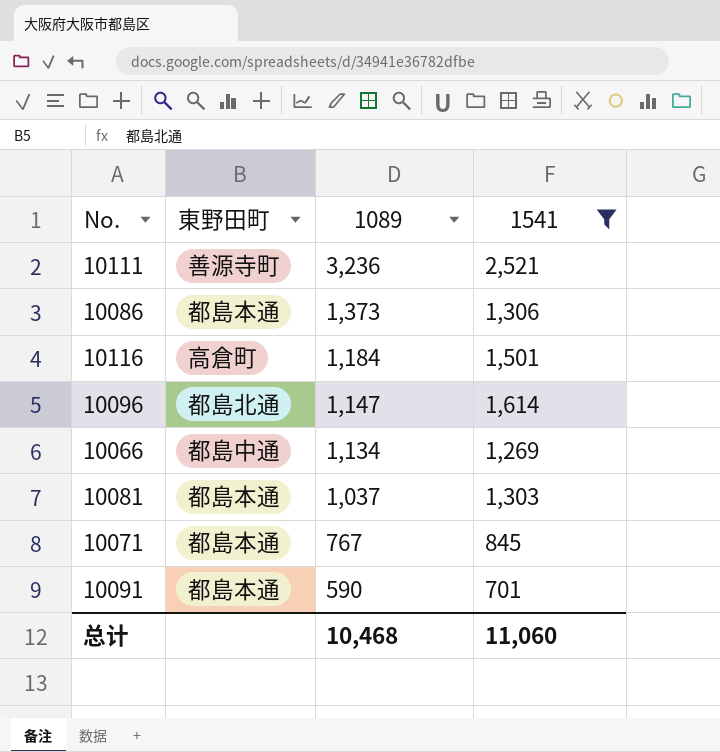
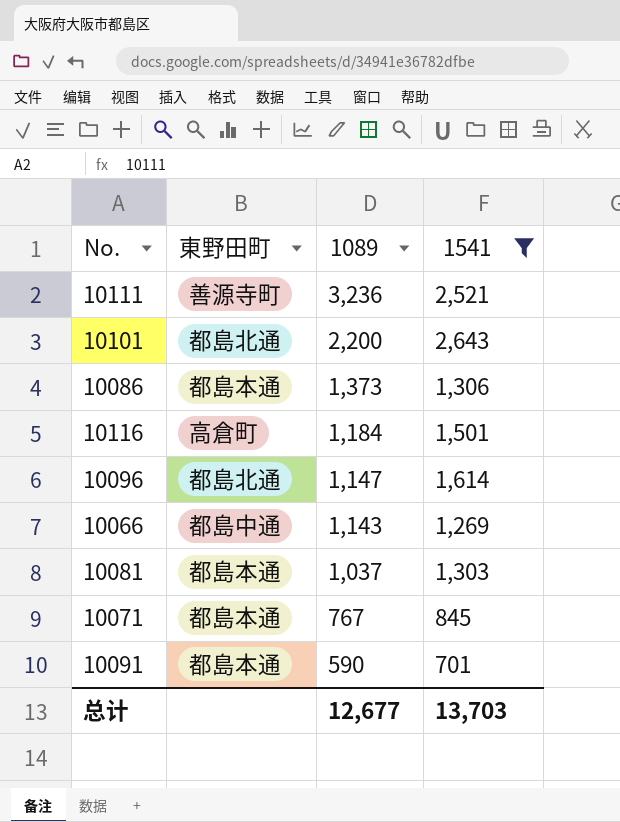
row 10101: none -> 都島北通 | 2,200 | 2,643
10066 | 1089: 1,134 -> 1,143
总计 | 1089: 10,468 -> 12,677
总计 | 1541: 11,060 -> 13,703

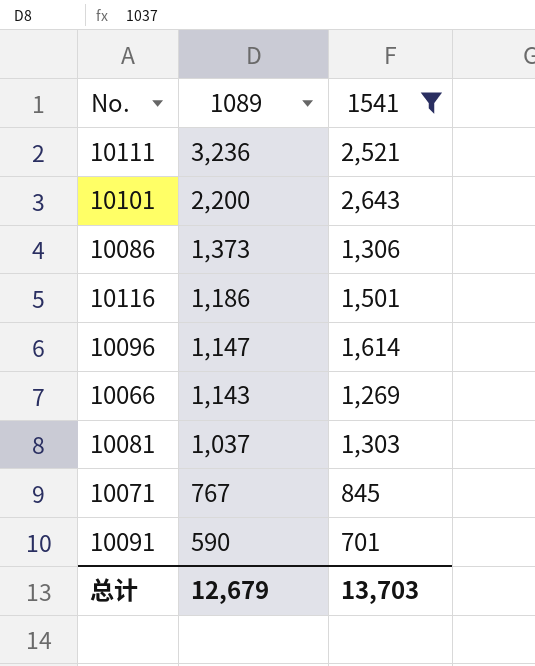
column 東野田町 | position: 2 -> none
10116 | 1089: 1,184 -> 1,186
总计 | 1089: 12,677 -> 12,679

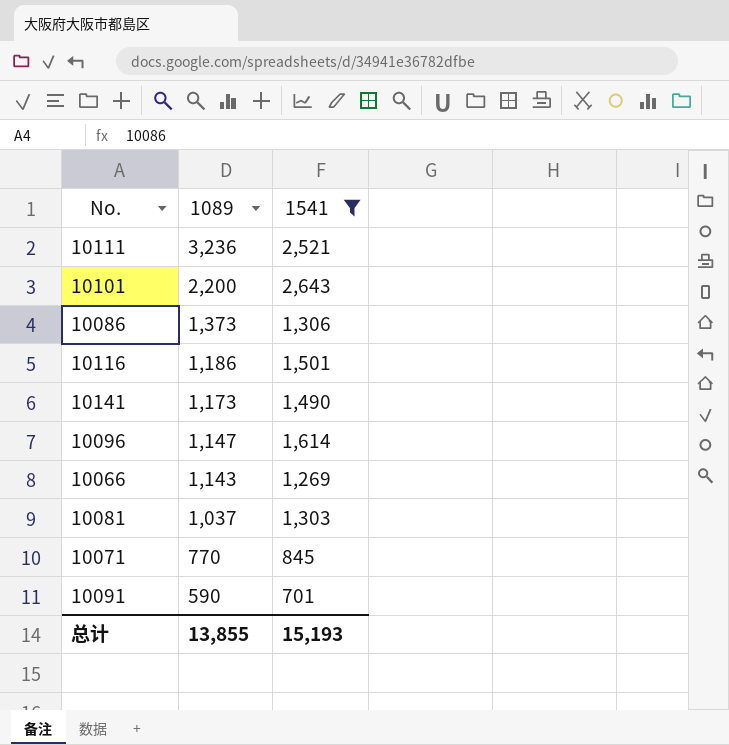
row 10141: none -> 1,173 | 1,490
10071 | 1089: 767 -> 770
总计 | 1089: 12,679 -> 13,855
总计 | 1541: 13,703 -> 15,193

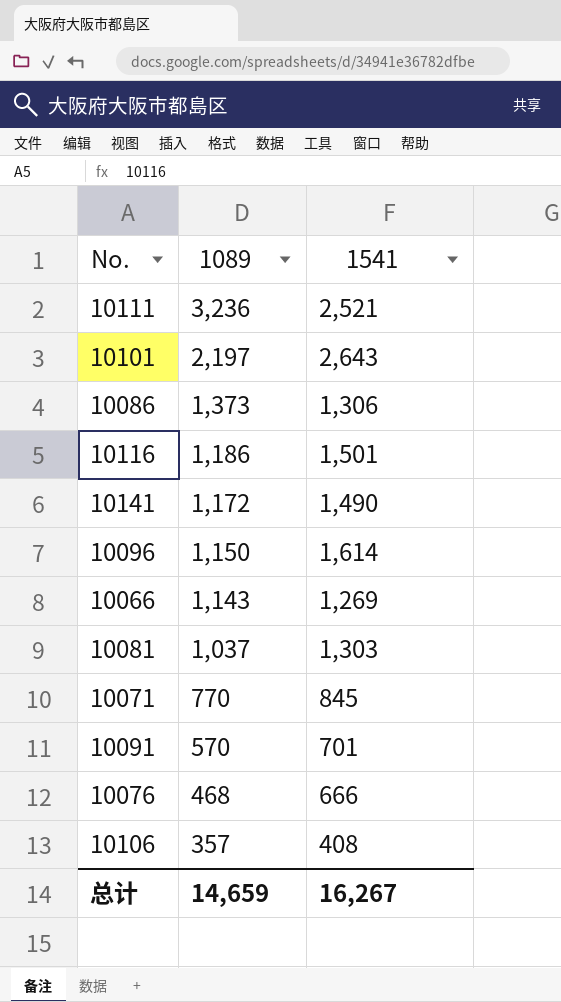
filter: 1541 >= 701 -> none
10101 | 1089: 2,200 -> 2,197
10141 | 1089: 1,173 -> 1,172
10096 | 1089: 1,147 -> 1,150
10091 | 1089: 590 -> 570
总计 | 1089: 13,855 -> 14,659
总计 | 1541: 15,193 -> 16,267

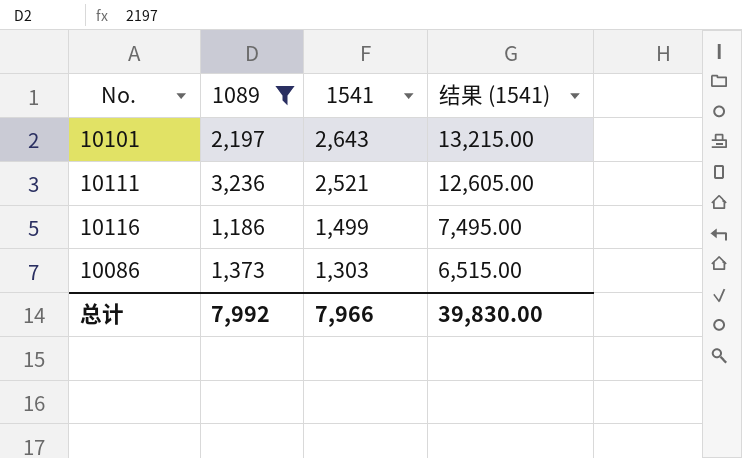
filter: none -> 1089 >= 1,186
row order: 1089 descending -> 1541 descending
column 结果 (1541) | formula: none -> [1541] * 5
10116 | 1541: 1,501 -> 1,499
10086 | 1541: 1,306 -> 1,303
总计 | 1089: 14,659 -> 7,992
总计 | 1541: 16,267 -> 7,966

